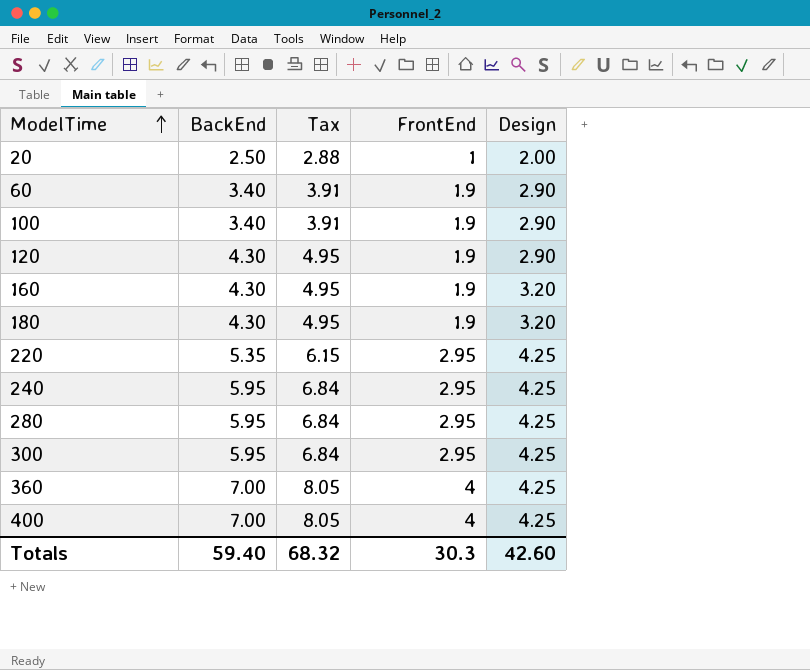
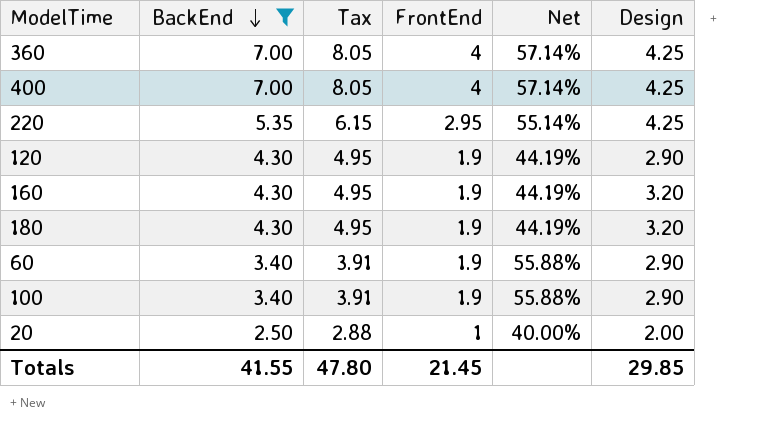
filter: none -> BackEnd != 5.95
row order: ModelTime ascending -> BackEnd descending
column Net | formula: none -> [FrontEnd] / [BackEnd]
Totals | BackEnd: 59.40 -> 41.55
Totals | Tax: 68.32 -> 47.80
Totals | FrontEnd: 30.3 -> 21.45
Totals | Design: 42.60 -> 29.85

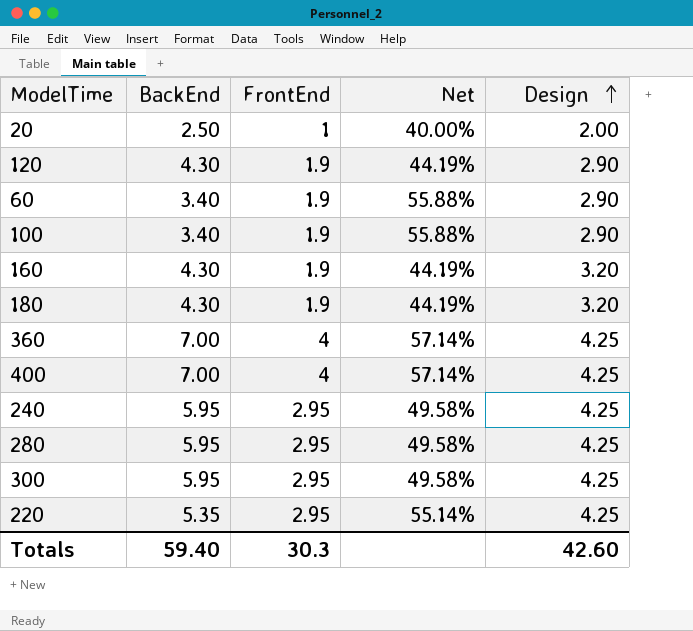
filter: BackEnd != 5.95 -> none
row order: BackEnd descending -> Design ascending
column Tax | formula: [BackEnd] * 1.15 -> none
Totals | BackEnd: 41.55 -> 59.40
Totals | FrontEnd: 21.45 -> 30.3
Totals | Design: 29.85 -> 42.60

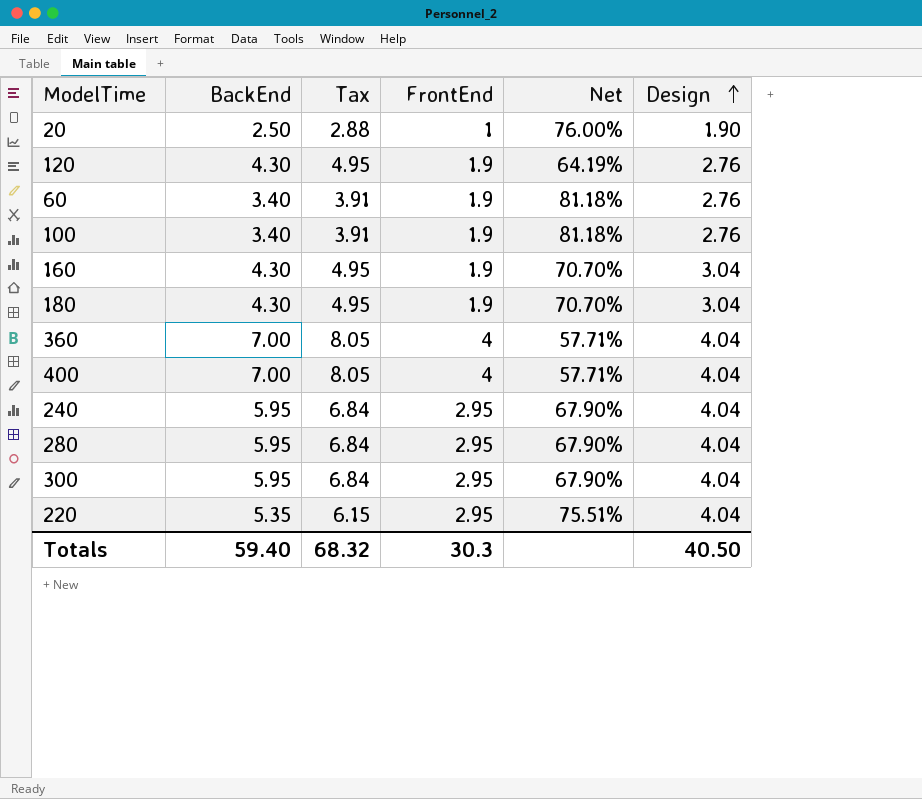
column Tax | formula: none -> [BackEnd] * 1.15
column Net | formula: [FrontEnd] / [BackEnd] -> [Design] / [BackEnd]
20 | Design: 2.00 -> 1.90
120 | Design: 2.90 -> 2.76
60 | Design: 2.90 -> 2.76
100 | Design: 2.90 -> 2.76
160 | Design: 3.20 -> 3.04
180 | Design: 3.20 -> 3.04
360 | Design: 4.25 -> 4.04
400 | Design: 4.25 -> 4.04
240 | Design: 4.25 -> 4.04
280 | Design: 4.25 -> 4.04
300 | Design: 4.25 -> 4.04
220 | Design: 4.25 -> 4.04
Totals | Design: 42.60 -> 40.50

